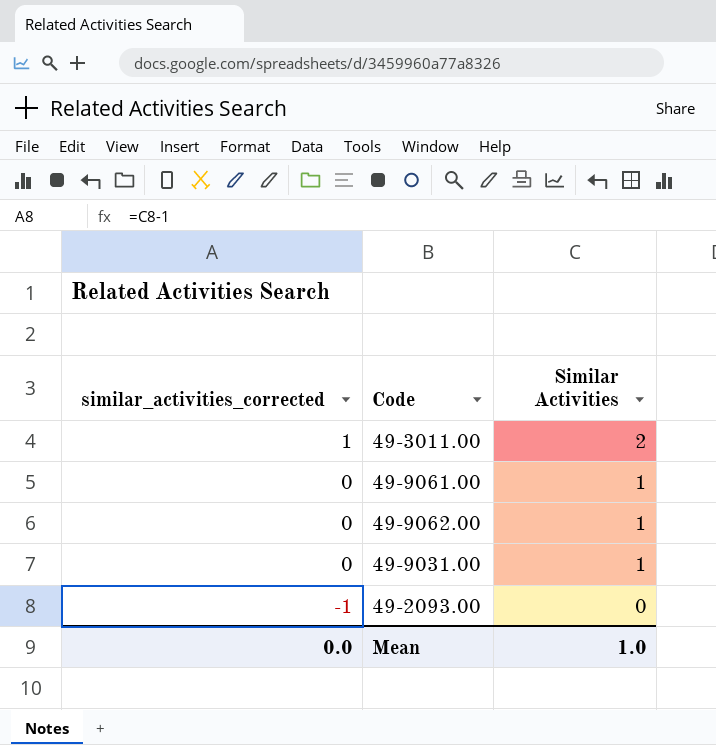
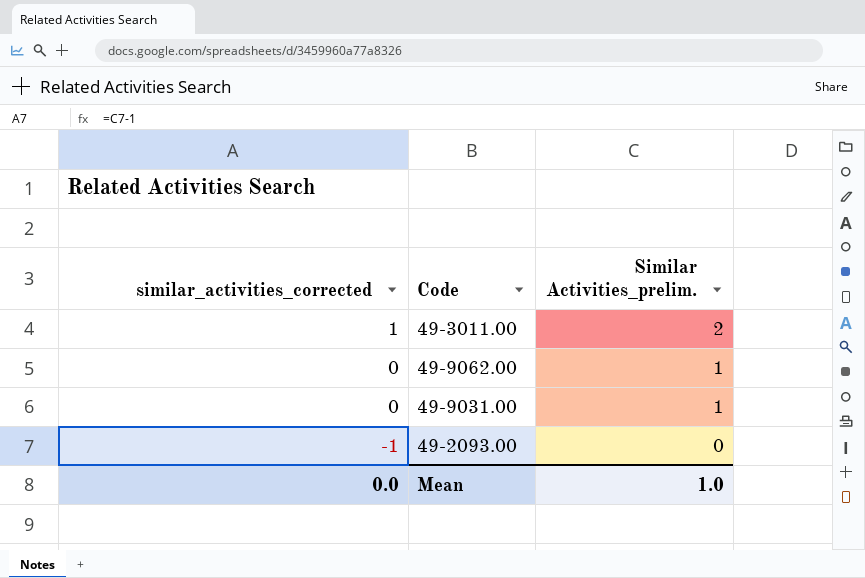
column name: Similar Activities -> Similar Activities_prelim.
row 49-9061.00: 0 | 1 -> none

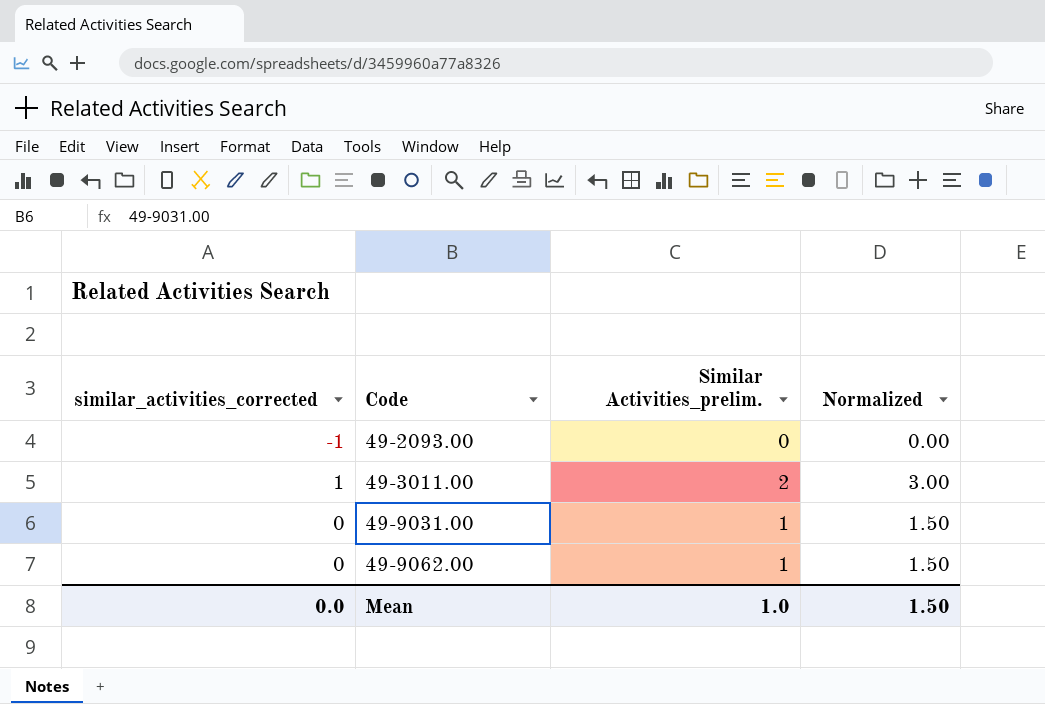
row order: similar_activities_corrected descending -> Code ascending
column Normalized | formula: none -> [Similar Activities_prelim.] * 1.5

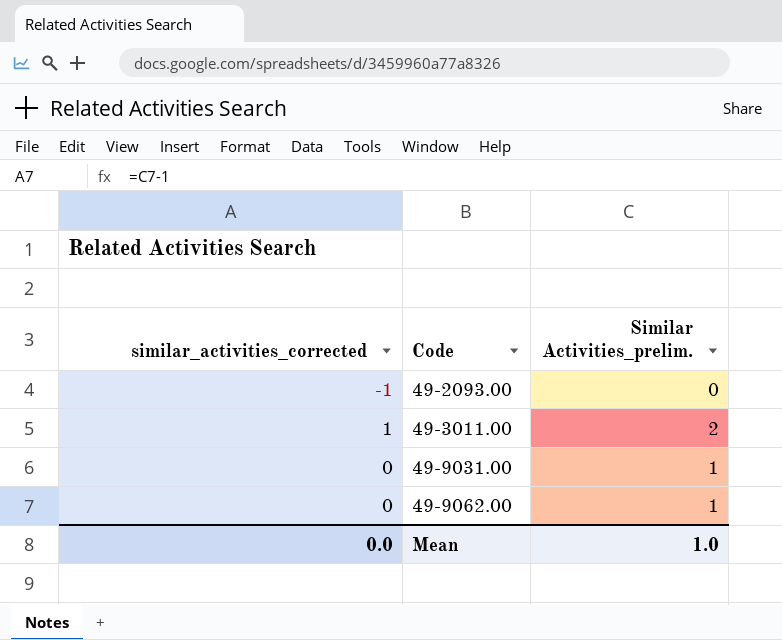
column Normalized | formula: [Similar Activities_prelim.] * 1.5 -> none

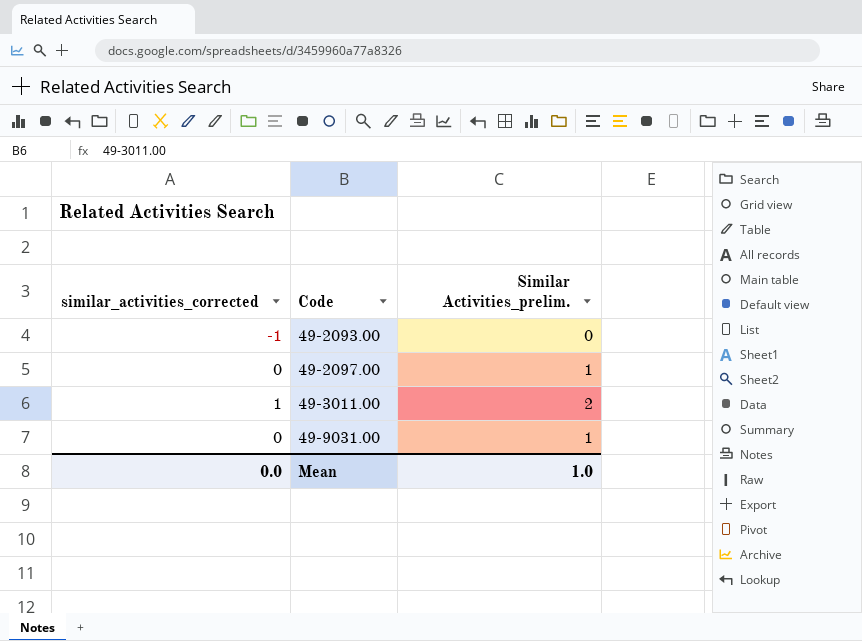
row 49-9062.00: 0 | 1 -> none
row 49-2097.00: none -> 0 | 1

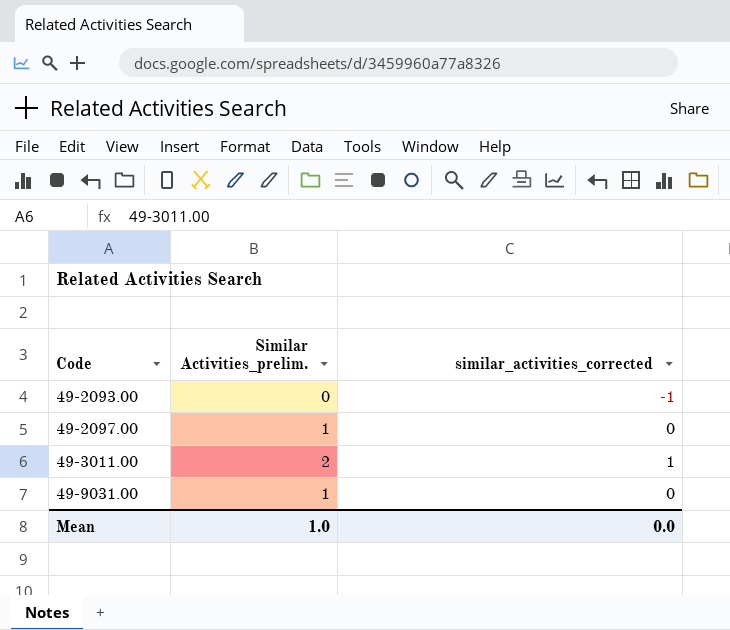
column similar_activities_corrected | position: 1 -> 3

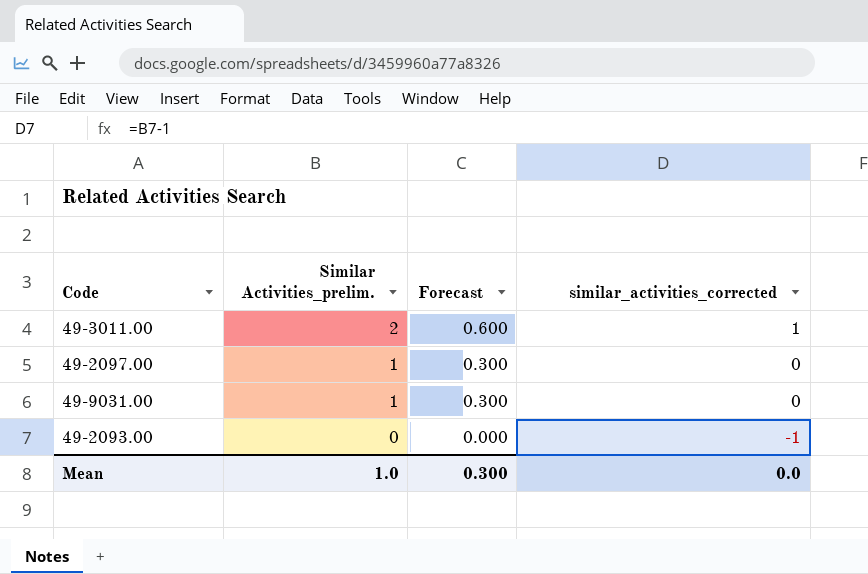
row order: Code ascending -> Similar Activities_prelim. descending
column Forecast | formula: none -> [Similar Activities_prelim.] * 0.3

